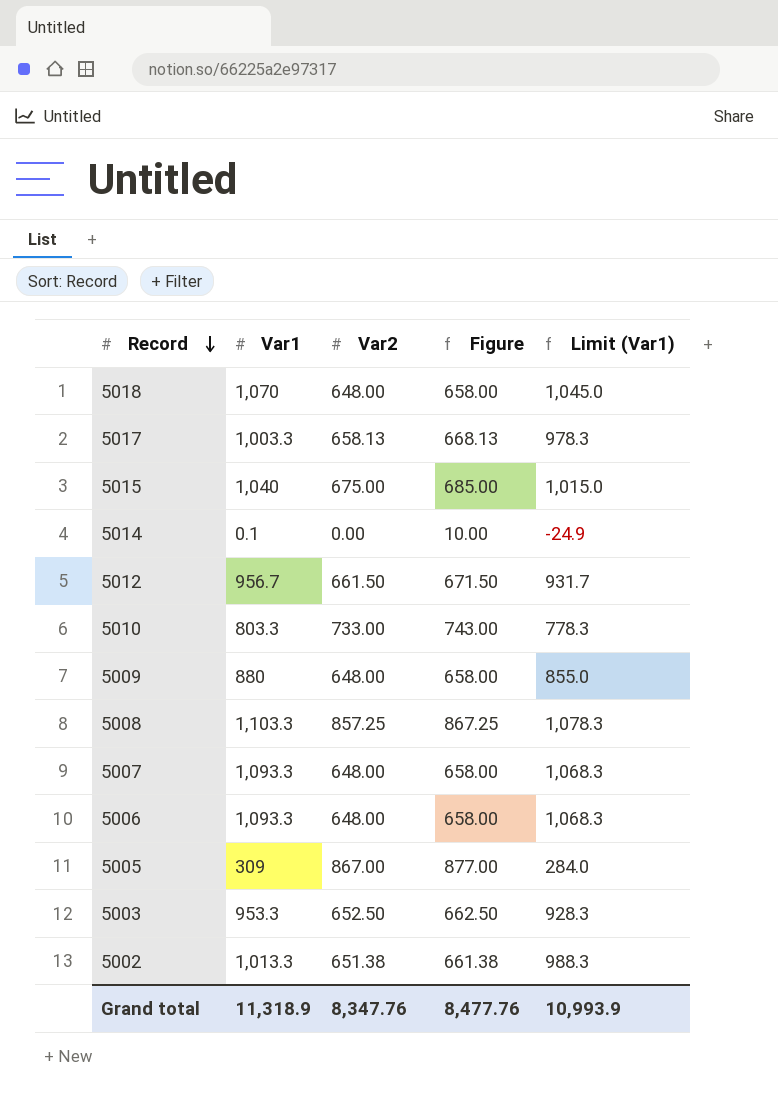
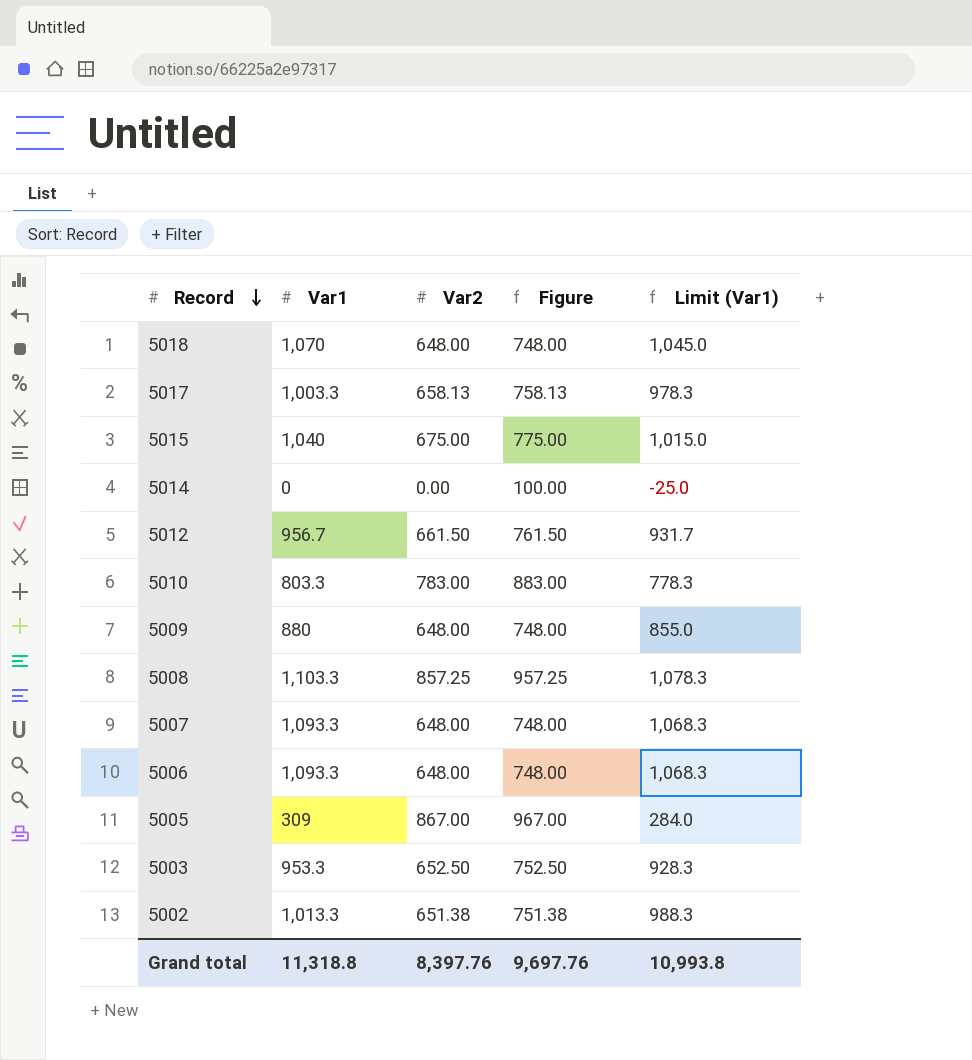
column Figure | formula: [Var2] + 10 -> [Var2] + 100
5014 | Var1: 0.1 -> 0
5014 | Limit (Var1): -24.9 -> -25.0
5010 | Var2: 733.00 -> 783.00
Grand total | Var1: 11,318.9 -> 11,318.8
Grand total | Var2: 8,347.76 -> 8,397.76
Grand total | Figure: 8,477.76 -> 9,697.76
Grand total | Limit (Var1): 10,993.9 -> 10,993.8

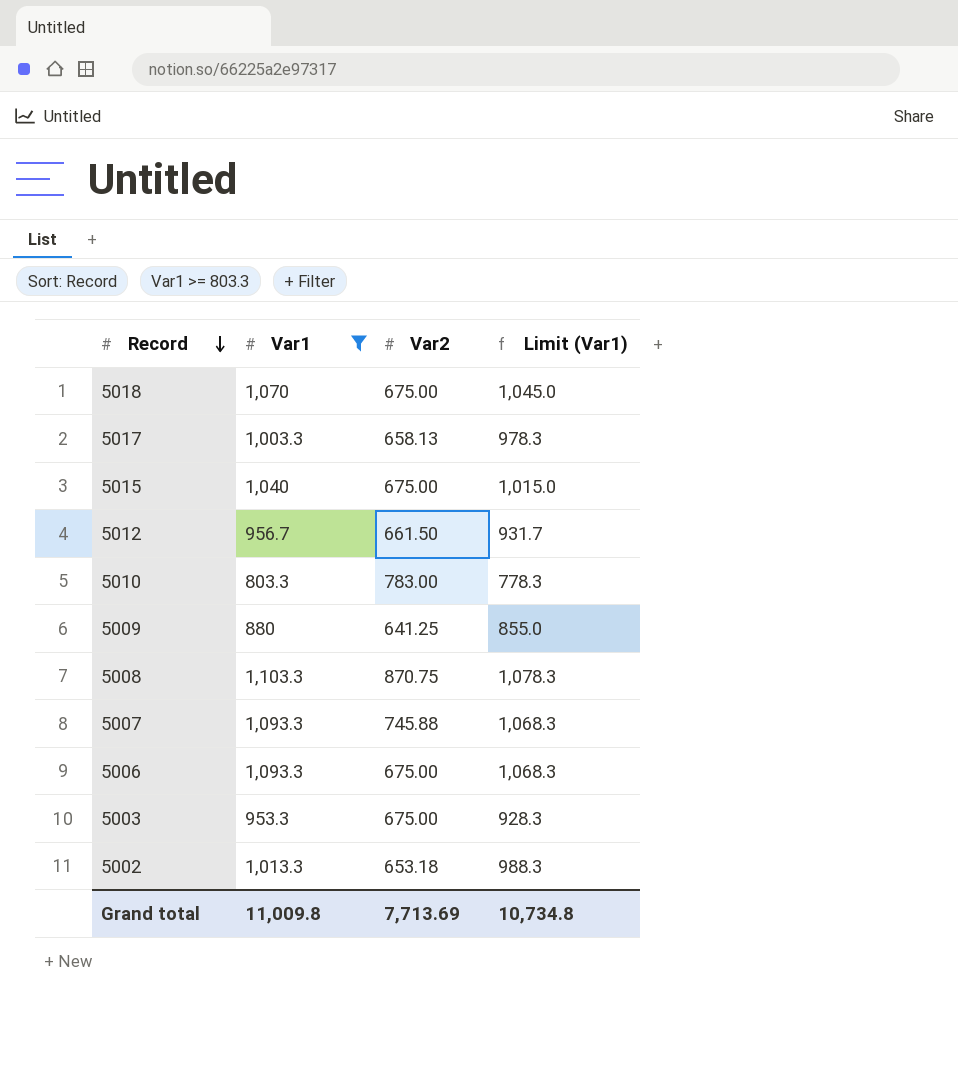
filter: none -> Var1 >= 803.3
column Figure | formula: [Var2] + 100 -> none
5018 | Var2: 648.00 -> 675.00
5009 | Var2: 648.00 -> 641.25
5008 | Var2: 857.25 -> 870.75
5007 | Var2: 648.00 -> 745.88
5006 | Var2: 648.00 -> 675.00
5003 | Var2: 652.50 -> 675.00
5002 | Var2: 651.38 -> 653.18
Grand total | Var1: 11,318.8 -> 11,009.8
Grand total | Var2: 8,397.76 -> 7,713.69
Grand total | Limit (Var1): 10,993.8 -> 10,734.8

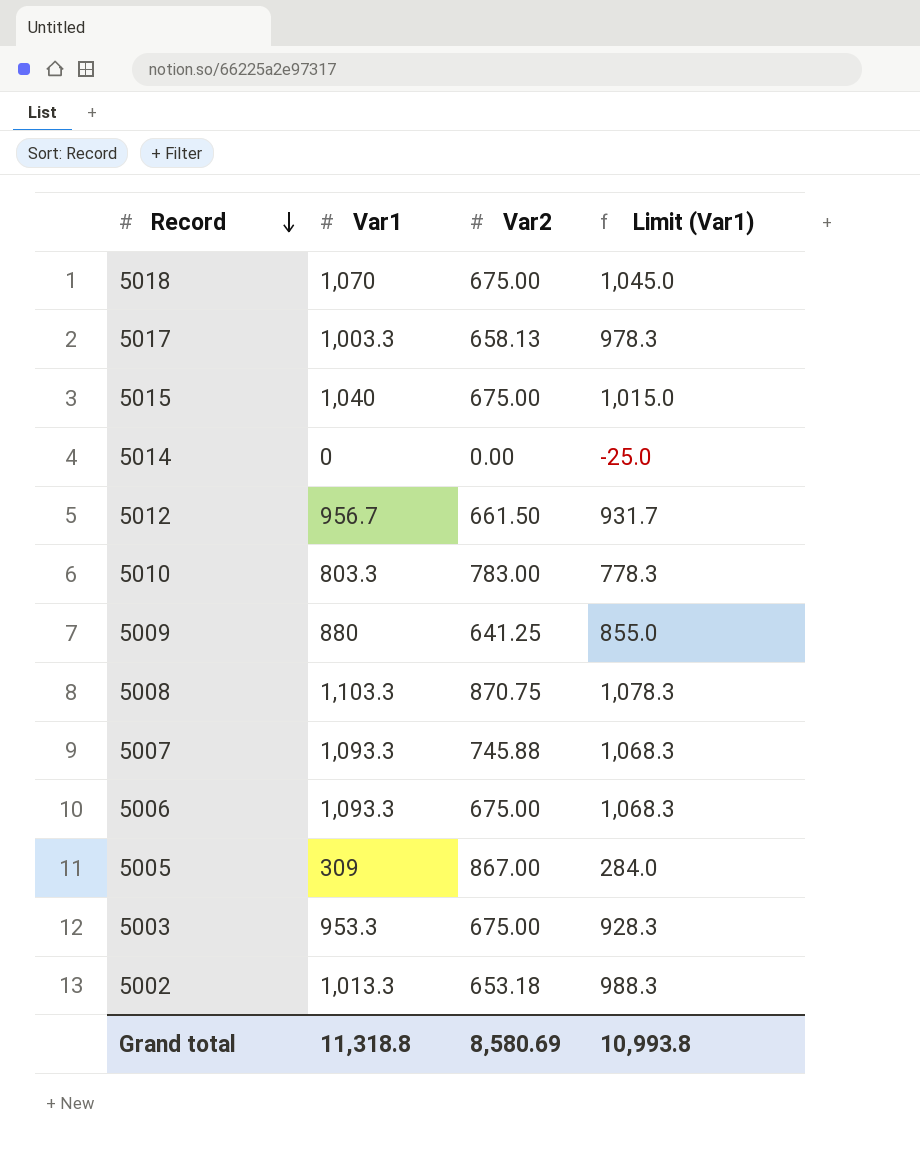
filter: Var1 >= 803.3 -> none
Grand total | Var1: 11,009.8 -> 11,318.8
Grand total | Var2: 7,713.69 -> 8,580.69
Grand total | Limit (Var1): 10,734.8 -> 10,993.8

